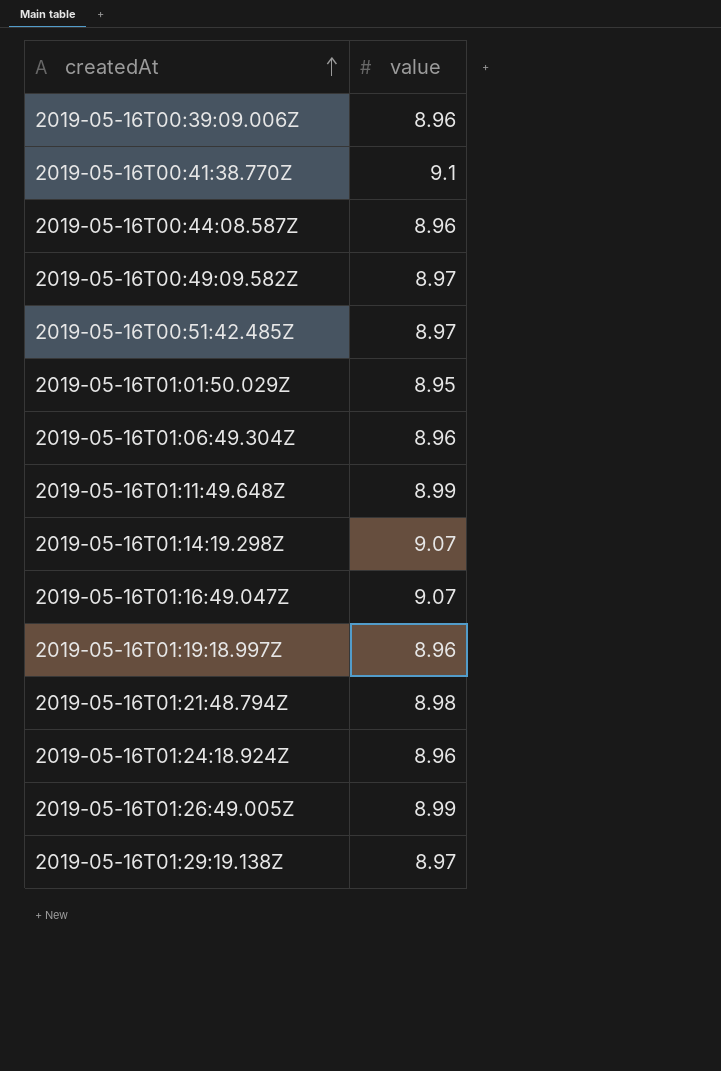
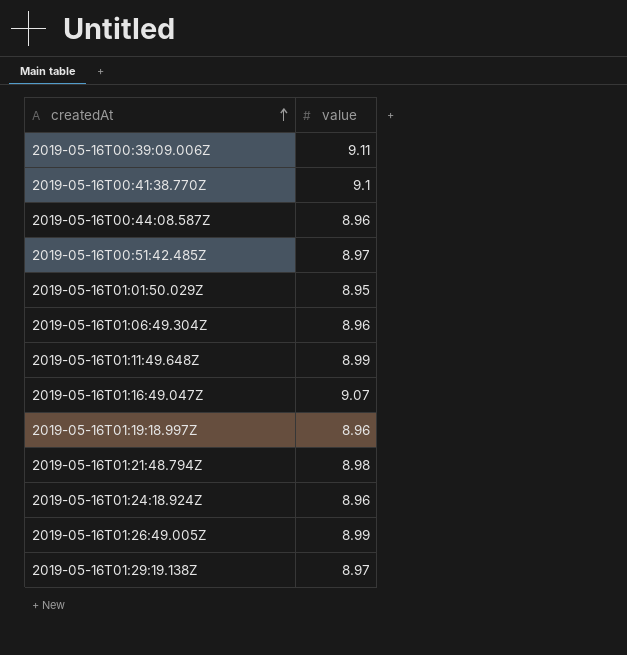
row 2019-05-16T00:49:09.582Z: 8.97 -> none
row 2019-05-16T01:14:19.298Z: 9.07 -> none
2019-05-16T00:39:09.006Z | value: 8.96 -> 9.11

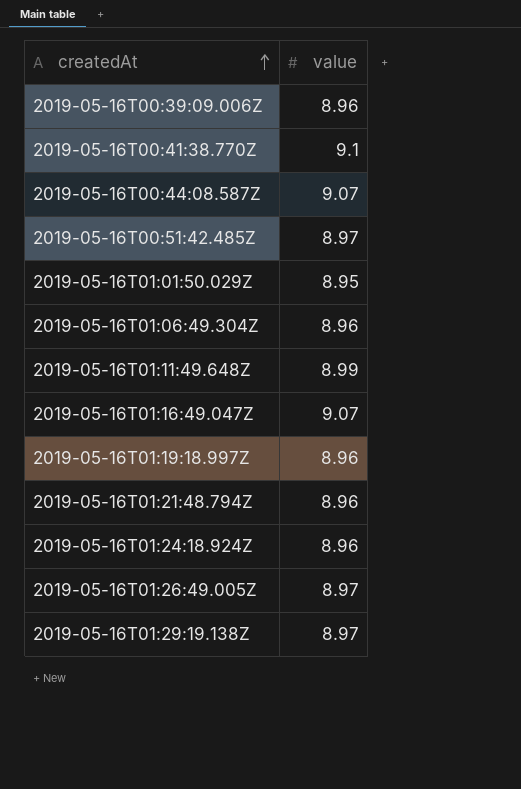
2019-05-16T00:39:09.006Z | value: 9.11 -> 8.96
2019-05-16T00:44:08.587Z | value: 8.96 -> 9.07
2019-05-16T01:21:48.794Z | value: 8.98 -> 8.96
2019-05-16T01:26:49.005Z | value: 8.99 -> 8.97

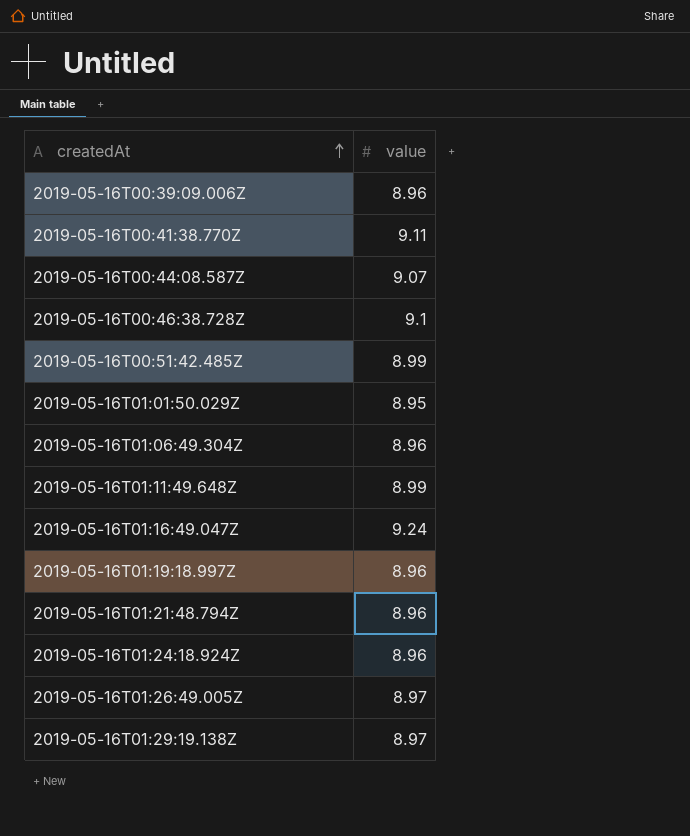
2019-05-16T00:41:38.770Z | value: 9.1 -> 9.11
row 2019-05-16T00:46:38.728Z: none -> 9.1
2019-05-16T00:51:42.485Z | value: 8.97 -> 8.99
2019-05-16T01:16:49.047Z | value: 9.07 -> 9.24

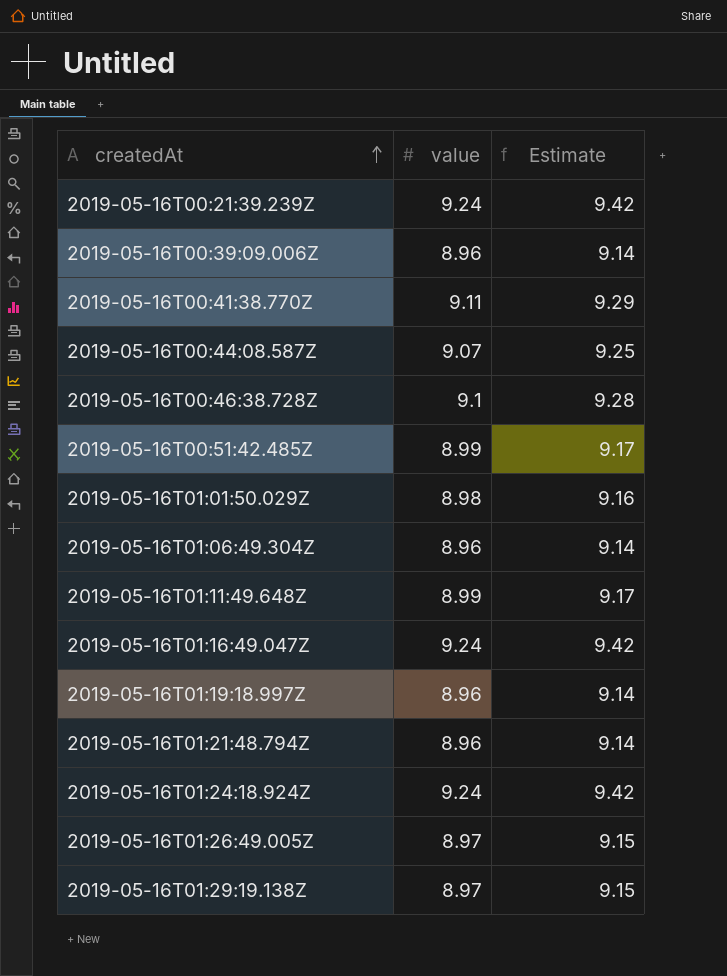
column Estimate | formula: none -> [value] * 1.02
row 2019-05-16T00:21:39.239Z: none -> 9.24 | 9.42
2019-05-16T01:01:50.029Z | value: 8.95 -> 8.98
2019-05-16T01:24:18.924Z | value: 8.96 -> 9.24

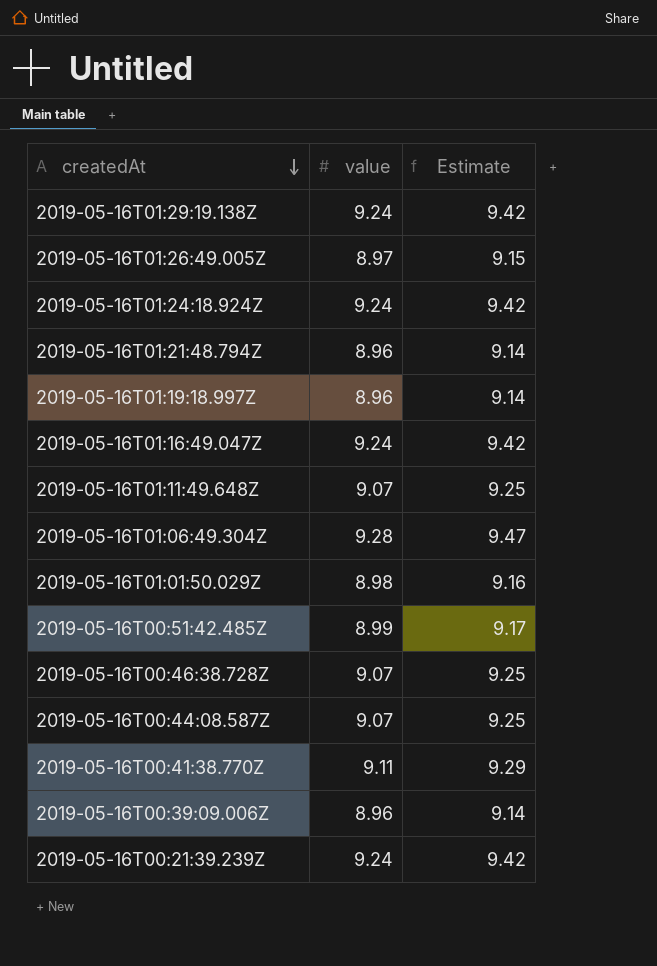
row order: createdAt ascending -> createdAt descending
2019-05-16T01:29:19.138Z | value: 8.97 -> 9.24
2019-05-16T01:29:19.138Z | Estimate: 9.15 -> 9.42
2019-05-16T01:11:49.648Z | value: 8.99 -> 9.07
2019-05-16T01:11:49.648Z | Estimate: 9.17 -> 9.25
2019-05-16T01:06:49.304Z | value: 8.96 -> 9.28
2019-05-16T01:06:49.304Z | Estimate: 9.14 -> 9.47
2019-05-16T00:46:38.728Z | value: 9.1 -> 9.07
2019-05-16T00:46:38.728Z | Estimate: 9.28 -> 9.25

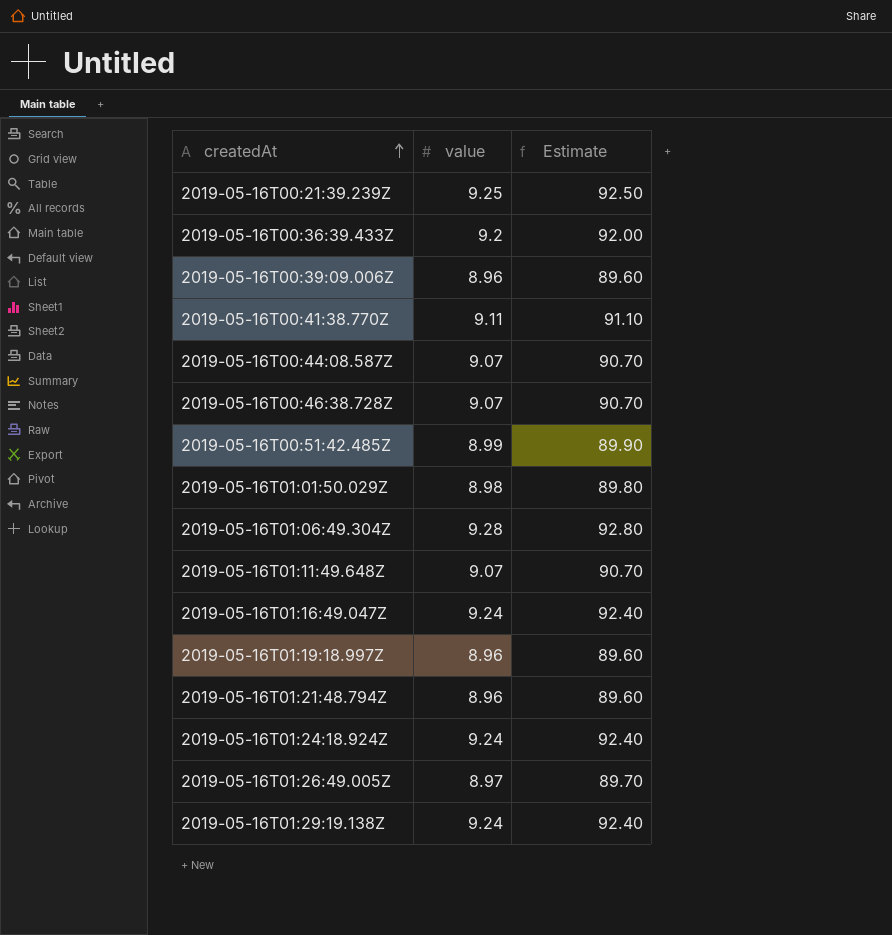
row order: createdAt descending -> createdAt ascending
column Estimate | formula: [value] * 1.02 -> [value] * 10
2019-05-16T00:21:39.239Z | value: 9.24 -> 9.25
row 2019-05-16T00:36:39.433Z: none -> 9.2 | 92.00

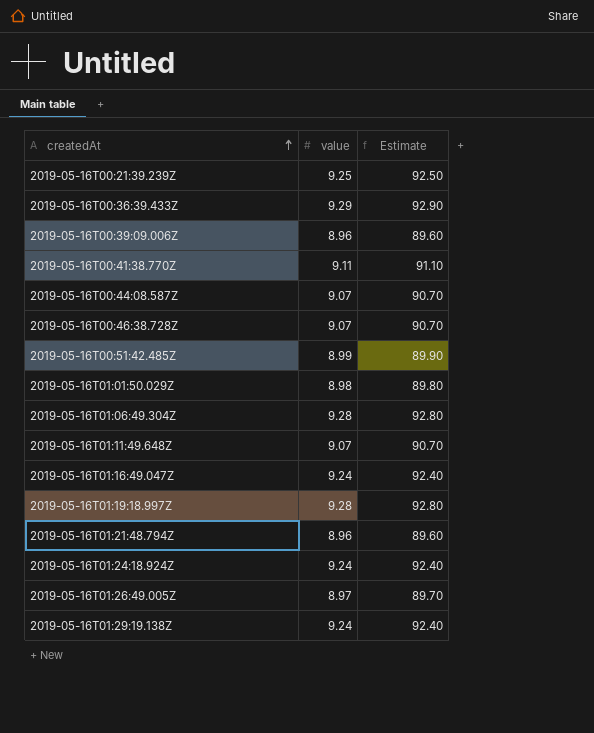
2019-05-16T00:36:39.433Z | value: 9.2 -> 9.29
2019-05-16T00:36:39.433Z | Estimate: 92.00 -> 92.90
2019-05-16T01:19:18.997Z | value: 8.96 -> 9.28
2019-05-16T01:19:18.997Z | Estimate: 89.60 -> 92.80

